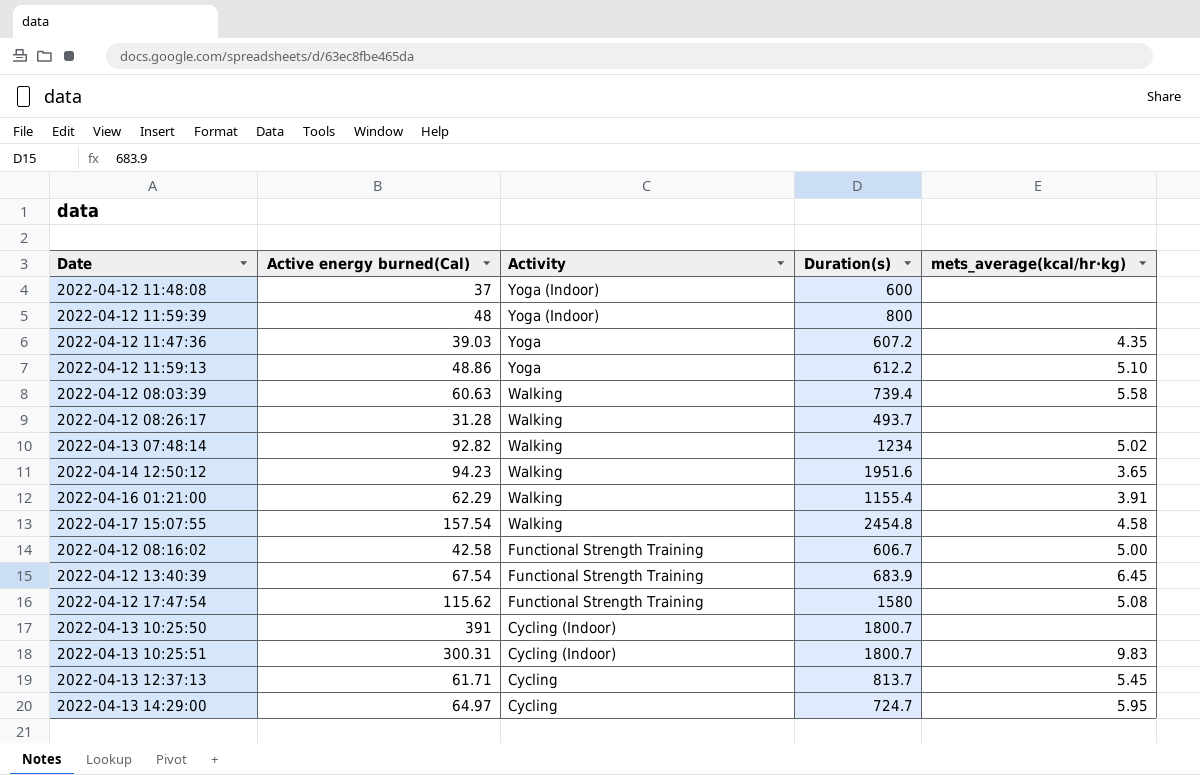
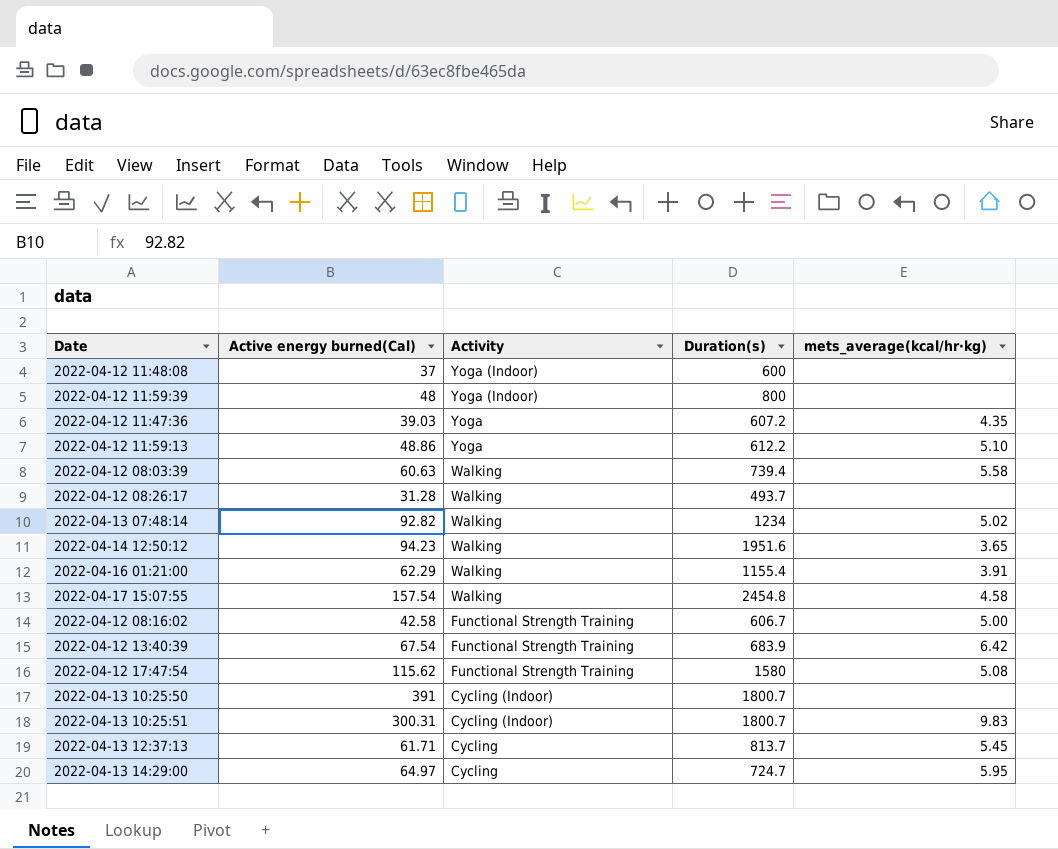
2022-04-12 13:40:39 | mets_average(kcal/hr·kg): 6.45 -> 6.42

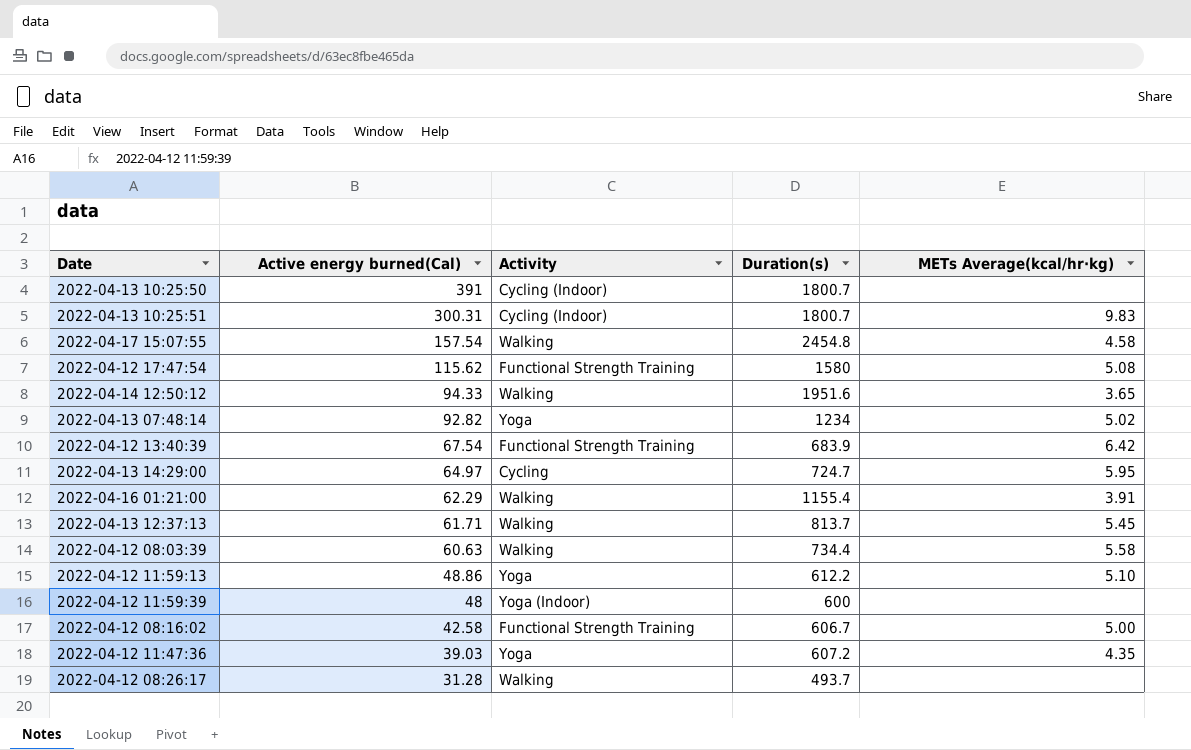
row order: Activity descending -> Active energy burned(Cal) descending
column name: mets_average(kcal/hr·kg) -> METs Average(kcal/hr·kg)
row 2022-04-12 11:48:08: 37 | Yoga (Indoor) | 600 | none -> none
2022-04-14 12:50:12 | Active energy burned(Cal): 94.23 -> 94.33
2022-04-13 07:48:14 | Activity: Walking -> Yoga
2022-04-13 12:37:13 | Activity: Cycling -> Walking
2022-04-12 08:03:39 | Duration(s): 739.4 -> 734.4
2022-04-12 11:59:39 | Duration(s): 800 -> 600

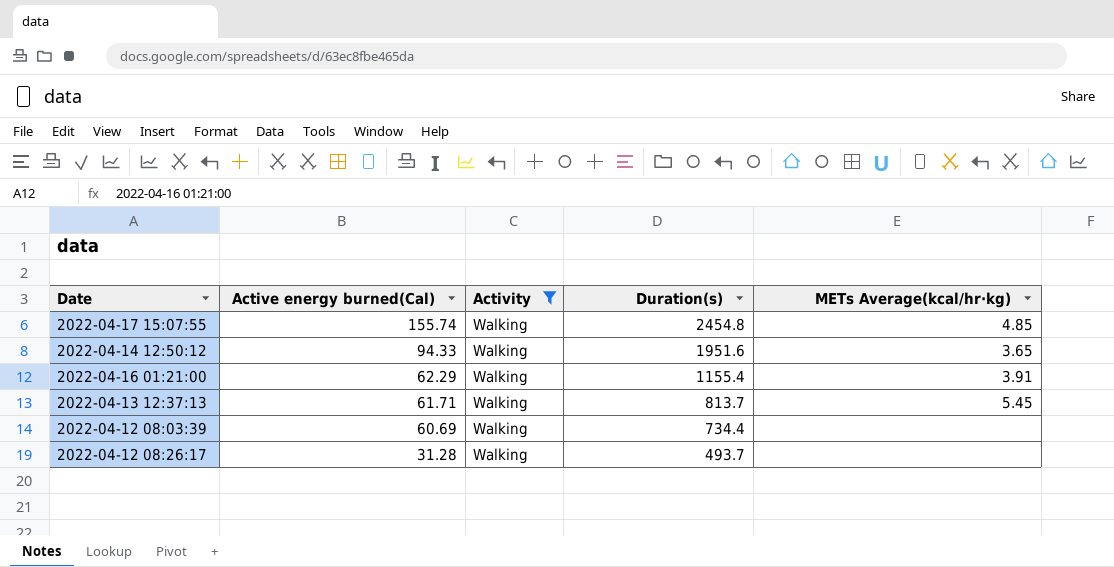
filter: none -> Activity = Walking
2022-04-17 15:07:55 | Active energy burned(Cal): 157.54 -> 155.74
2022-04-17 15:07:55 | METs Average(kcal/hr·kg): 4.58 -> 4.85
2022-04-12 08:03:39 | Active energy burned(Cal): 60.63 -> 60.69
2022-04-12 08:03:39 | METs Average(kcal/hr·kg): 5.58 -> none

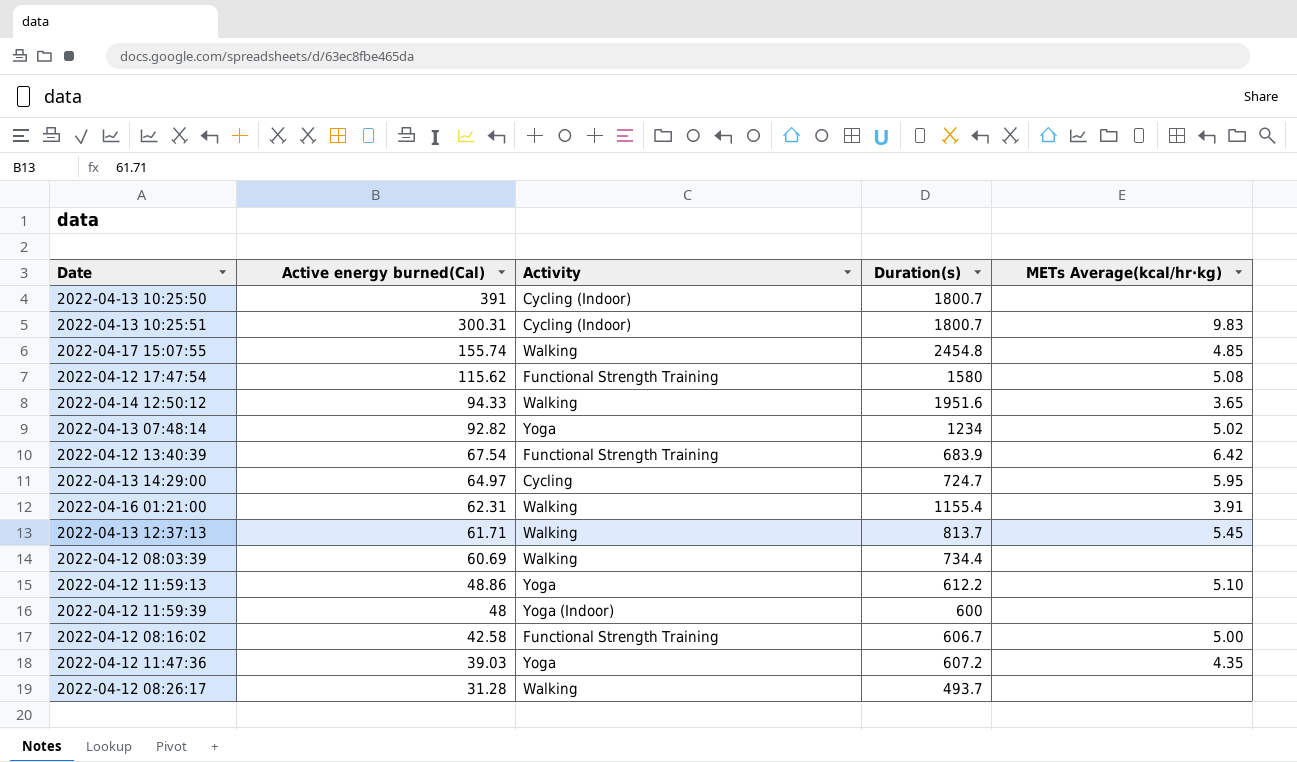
filter: Activity = Walking -> none
2022-04-16 01:21:00 | Active energy burned(Cal): 62.29 -> 62.31

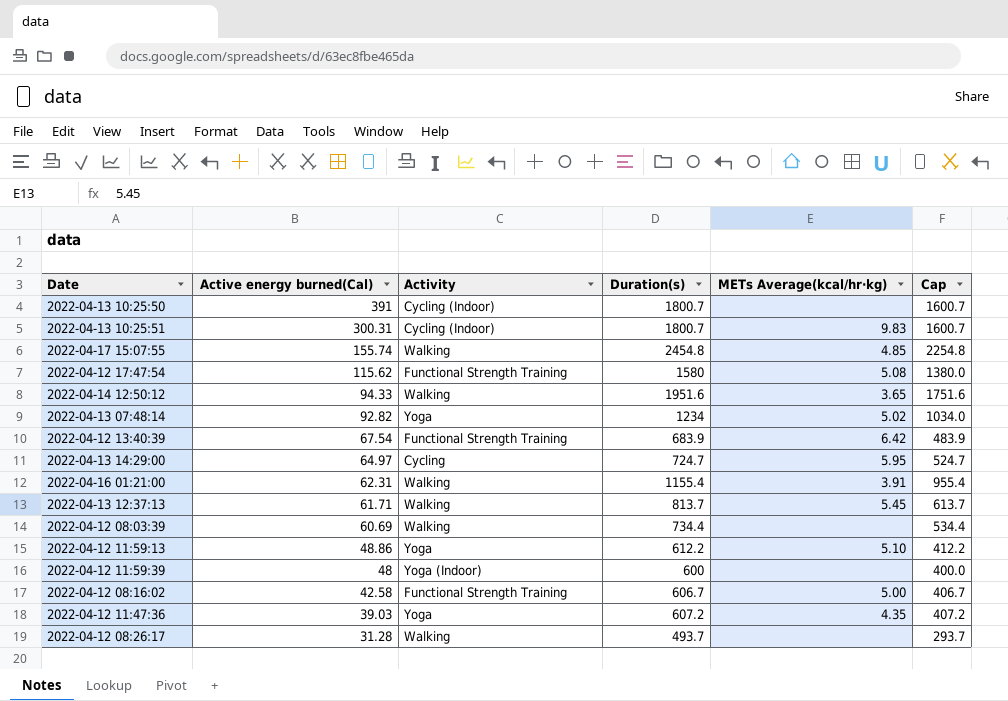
column Cap | formula: none -> [Duration(s)] - 200

